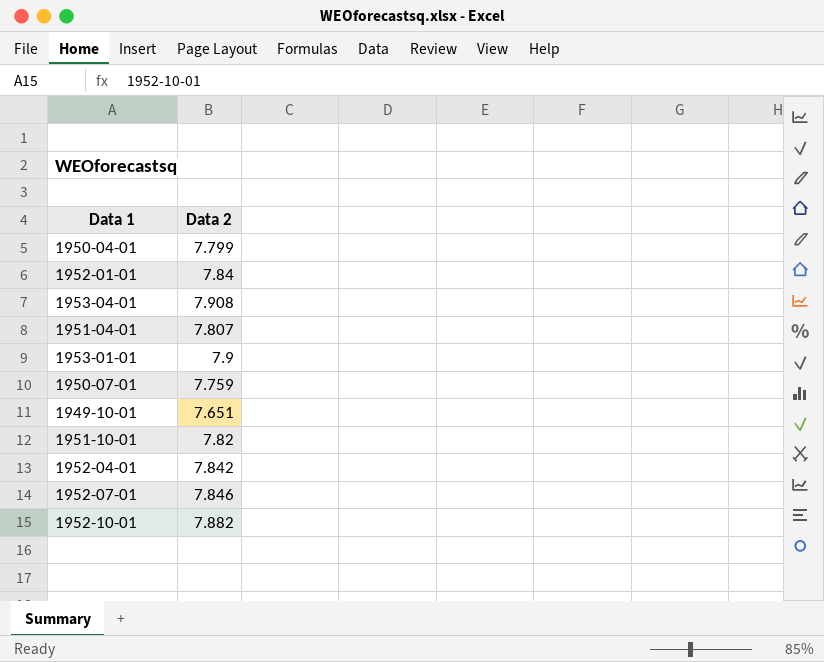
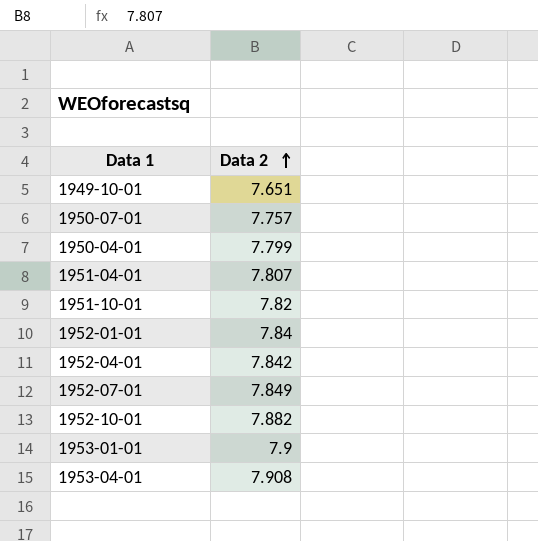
row order: none -> Data 2 ascending
1950-07-01 | Data 2: 7.759 -> 7.757
1952-07-01 | Data 2: 7.846 -> 7.849

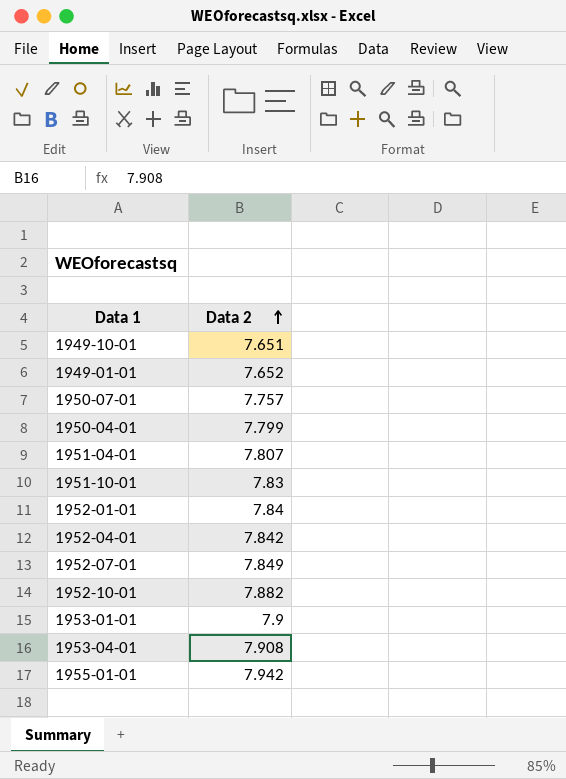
row 1949-01-01: none -> 7.652
1951-10-01 | Data 2: 7.82 -> 7.83
row 1955-01-01: none -> 7.942

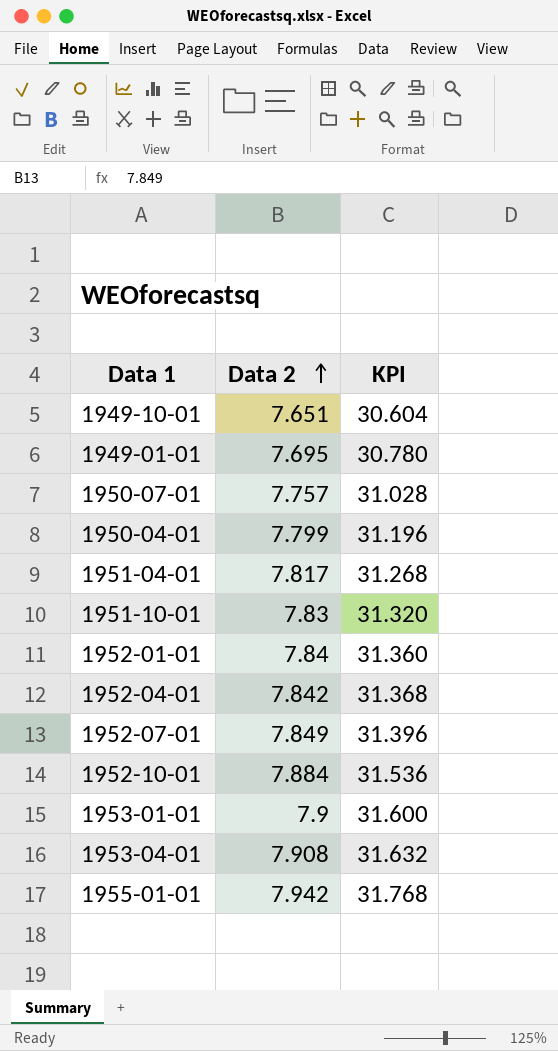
column KPI | formula: none -> [Data 2] * 4
1949-01-01 | Data 2: 7.652 -> 7.695
1951-04-01 | Data 2: 7.807 -> 7.817
1952-10-01 | Data 2: 7.882 -> 7.884

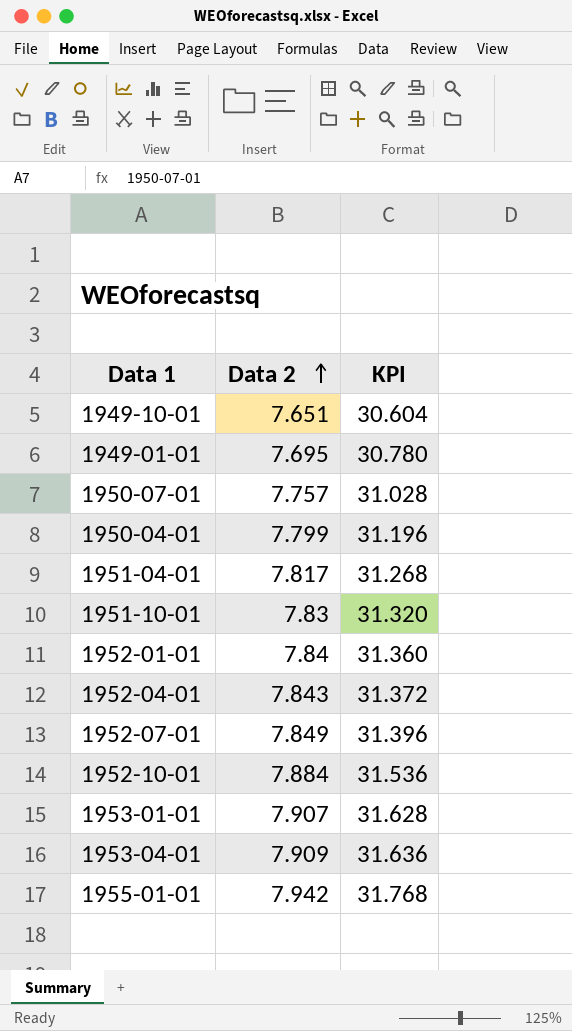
1952-04-01 | Data 2: 7.842 -> 7.843
1952-04-01 | KPI: 31.368 -> 31.372
1953-01-01 | Data 2: 7.9 -> 7.907
1953-01-01 | KPI: 31.600 -> 31.628
1953-04-01 | Data 2: 7.908 -> 7.909
1953-04-01 | KPI: 31.632 -> 31.636

